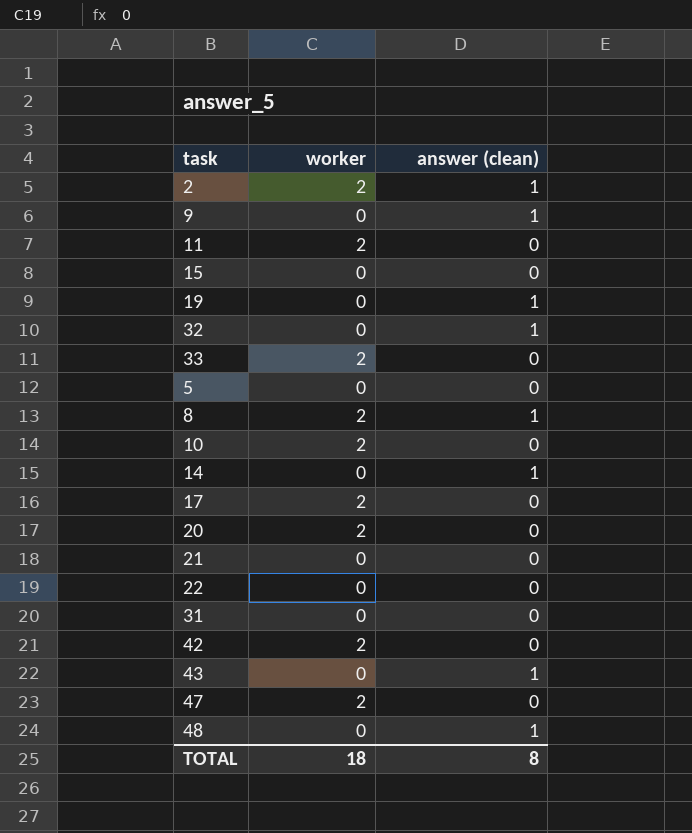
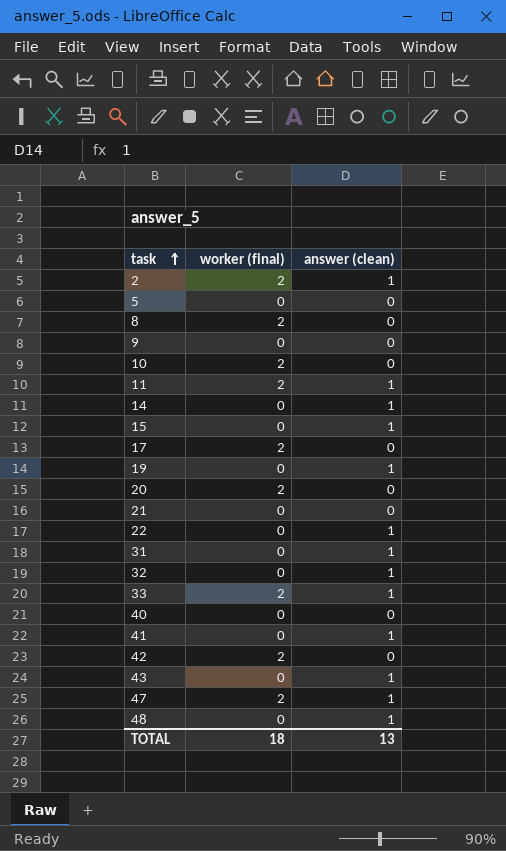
row order: none -> task ascending
column name: worker -> worker (final)
8 | answer (clean): 1 -> 0
9 | answer (clean): 1 -> 0
11 | answer (clean): 0 -> 1
15 | answer (clean): 0 -> 1
22 | answer (clean): 0 -> 1
31 | answer (clean): 0 -> 1
33 | answer (clean): 0 -> 1
row 40: none -> 0 | 0
row 41: none -> 0 | 1
47 | answer (clean): 0 -> 1
TOTAL | answer (clean): 8 -> 13

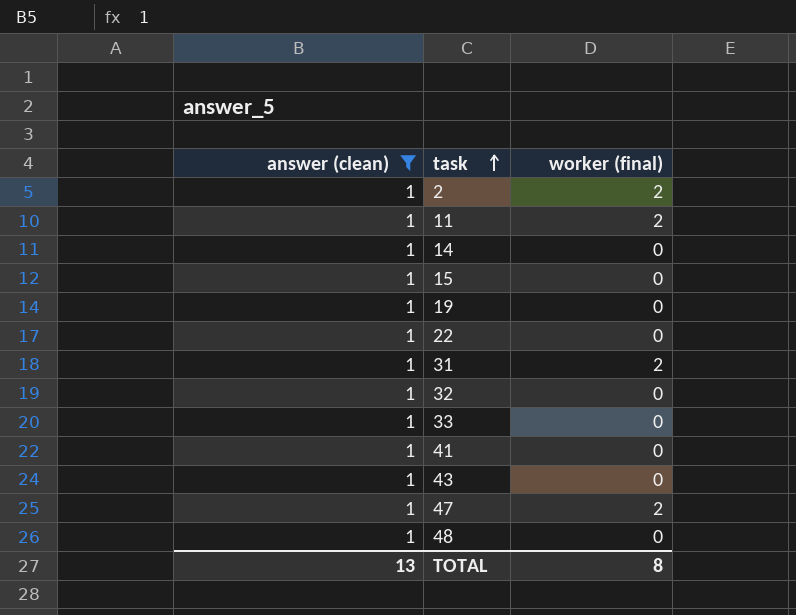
filter: none -> answer (clean) = 1
column answer (clean) | position: 3 -> 1
31 | worker (final): 0 -> 2
33 | worker (final): 2 -> 0
TOTAL | worker (final): 18 -> 8

